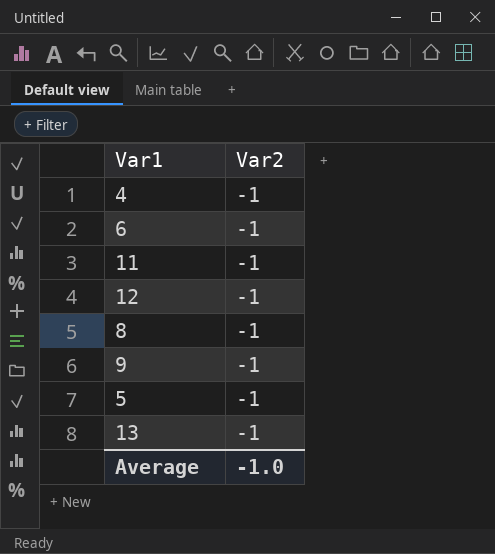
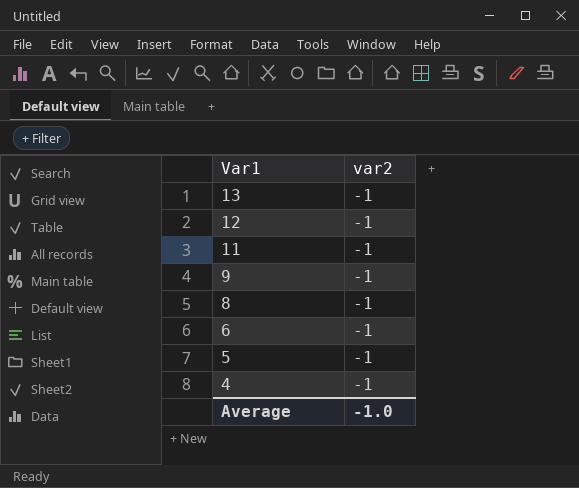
row order: none -> Var1 descending
column name: Var2 -> var2

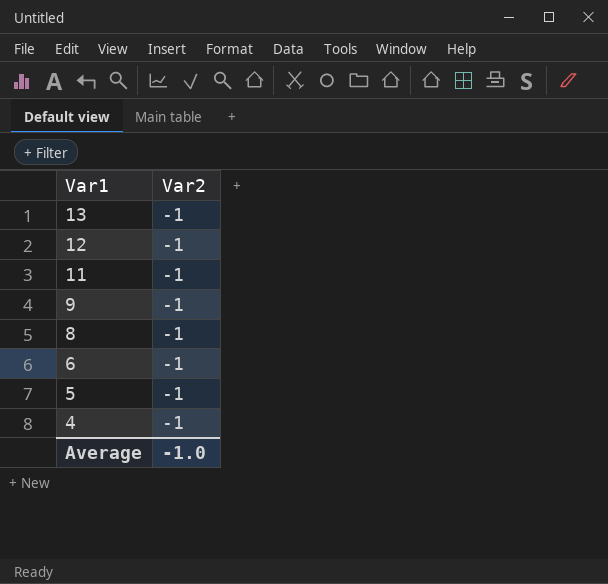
column name: var2 -> Var2

